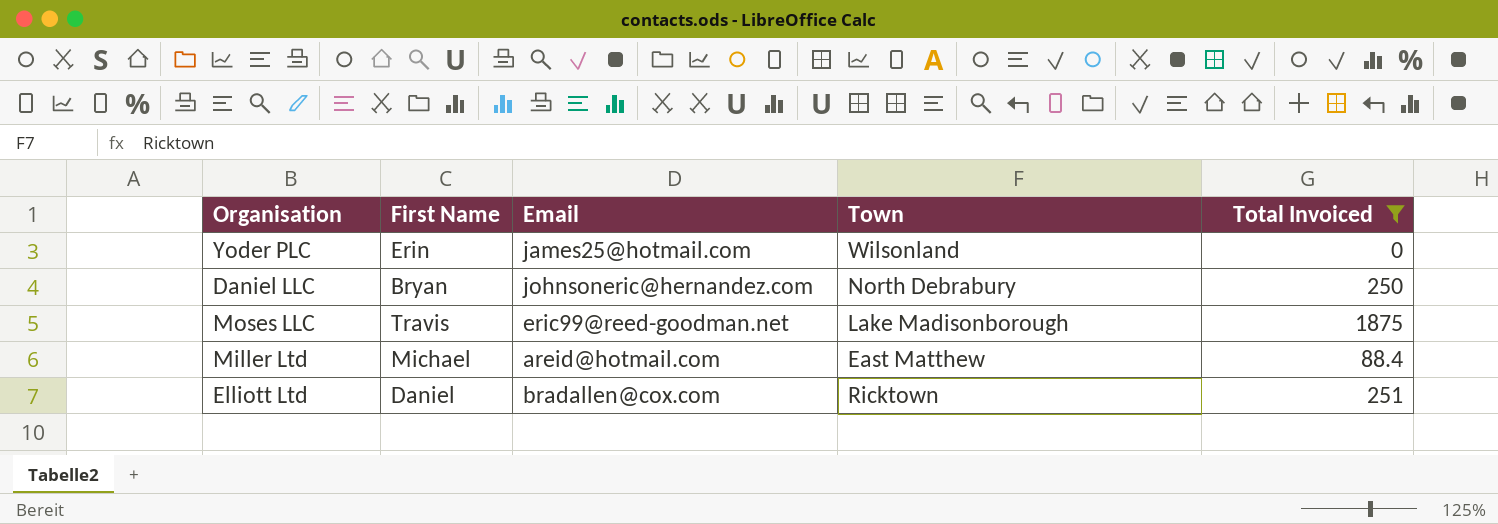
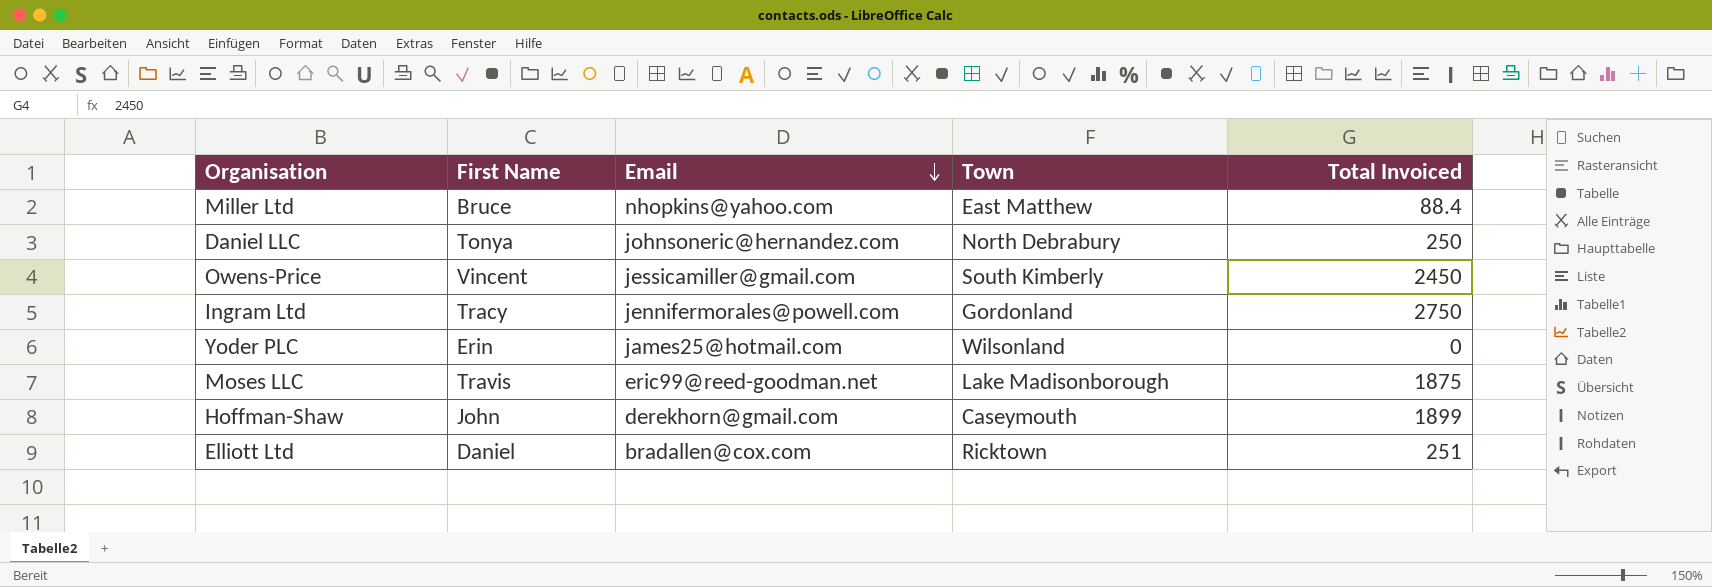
filter: Total Invoiced <= 1875 -> none
row order: none -> Email descending
Miller Ltd | First Name: Michael -> Bruce
Miller Ltd | Email: areid@hotmail.com -> nhopkins@yahoo.com
Daniel LLC | First Name: Bryan -> Tonya

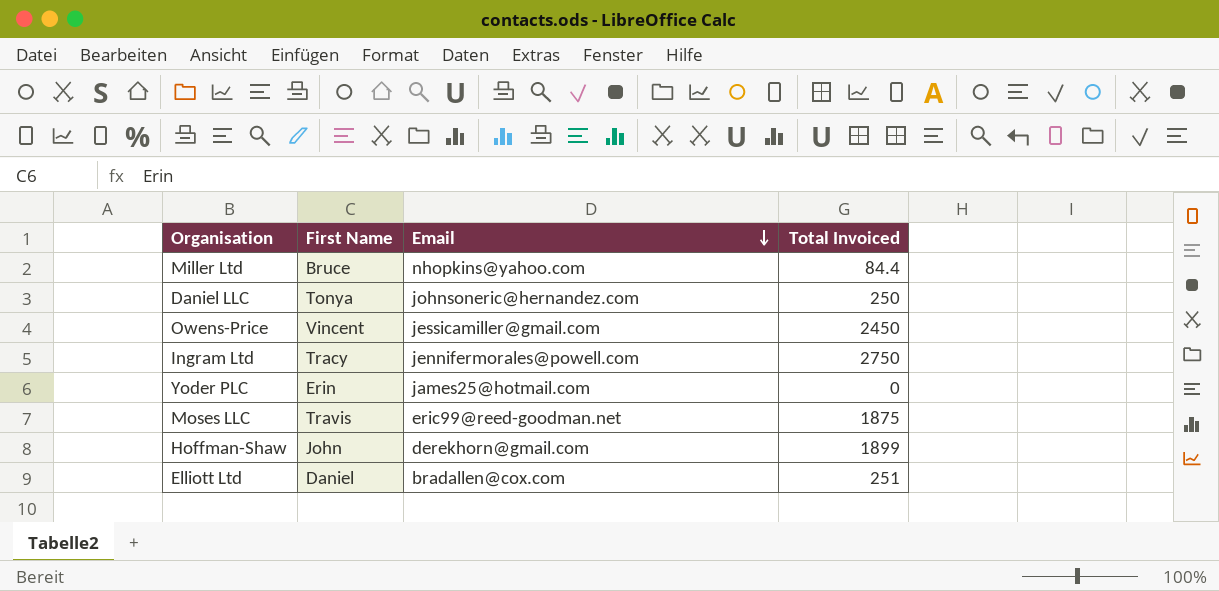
column Town | position: 4 -> none
Miller Ltd | Total Invoiced: 88.4 -> 84.4

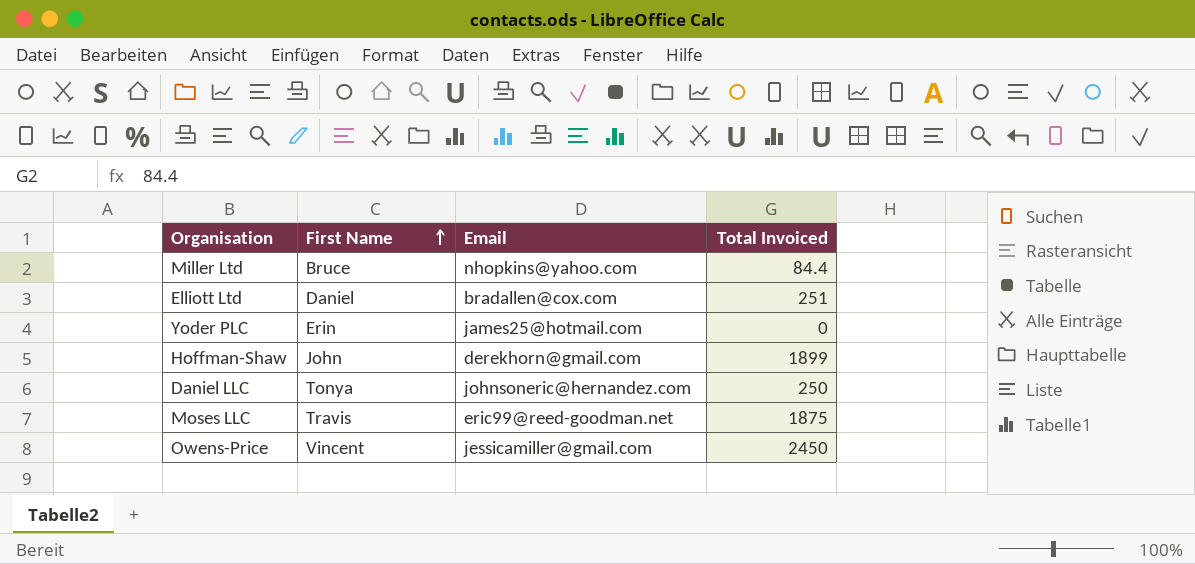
row order: Email descending -> First Name ascending
row Ingram Ltd: Tracy | jennifermorales@powell.com | 2750 -> none

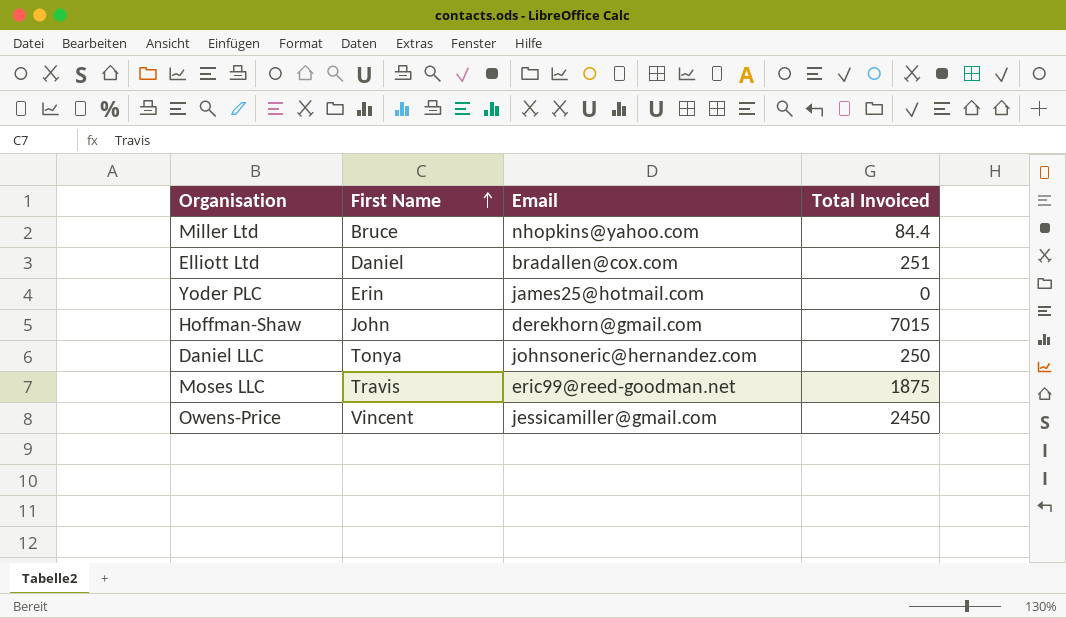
Hoffman-Shaw | Total Invoiced: 1899 -> 7015

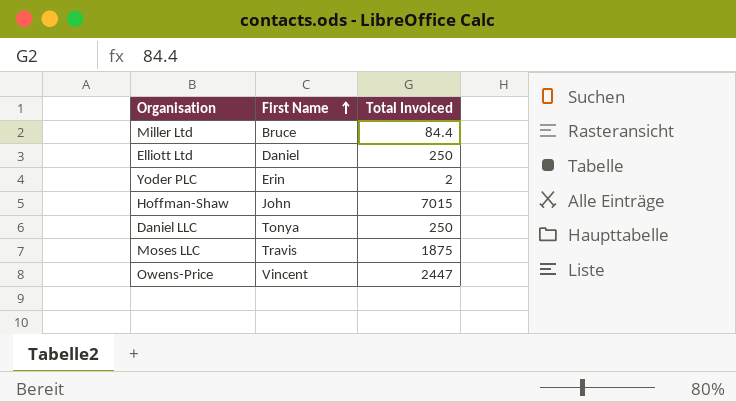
column Email | position: 3 -> none
Elliott Ltd | Total Invoiced: 251 -> 250
Yoder PLC | Total Invoiced: 0 -> 2
Owens-Price | Total Invoiced: 2450 -> 2447

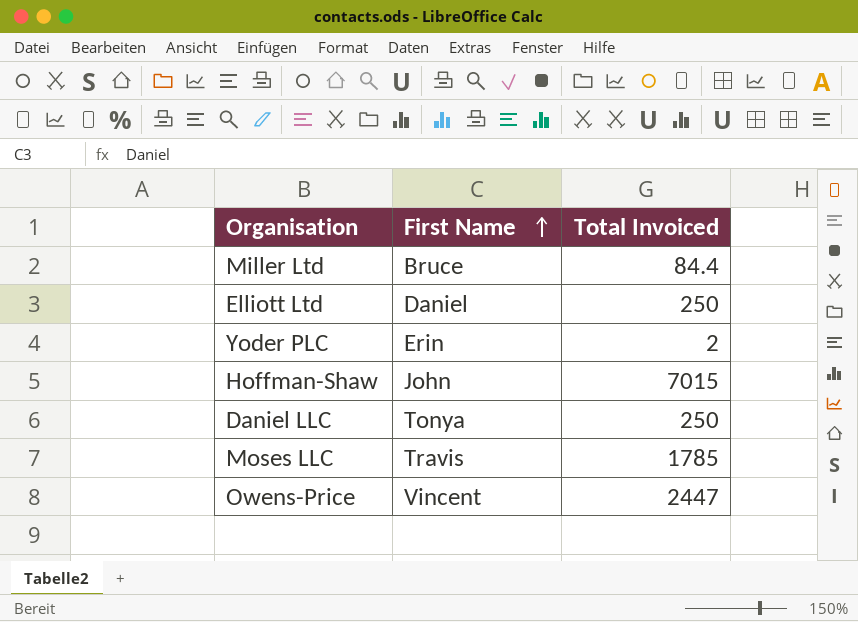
Moses LLC | Total Invoiced: 1875 -> 1785

